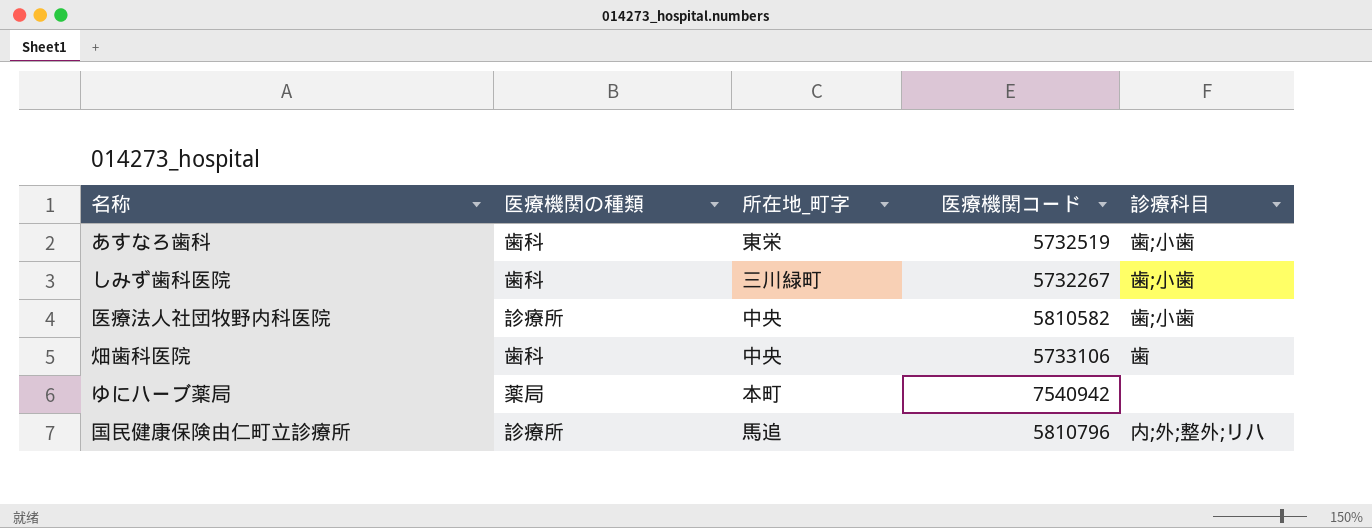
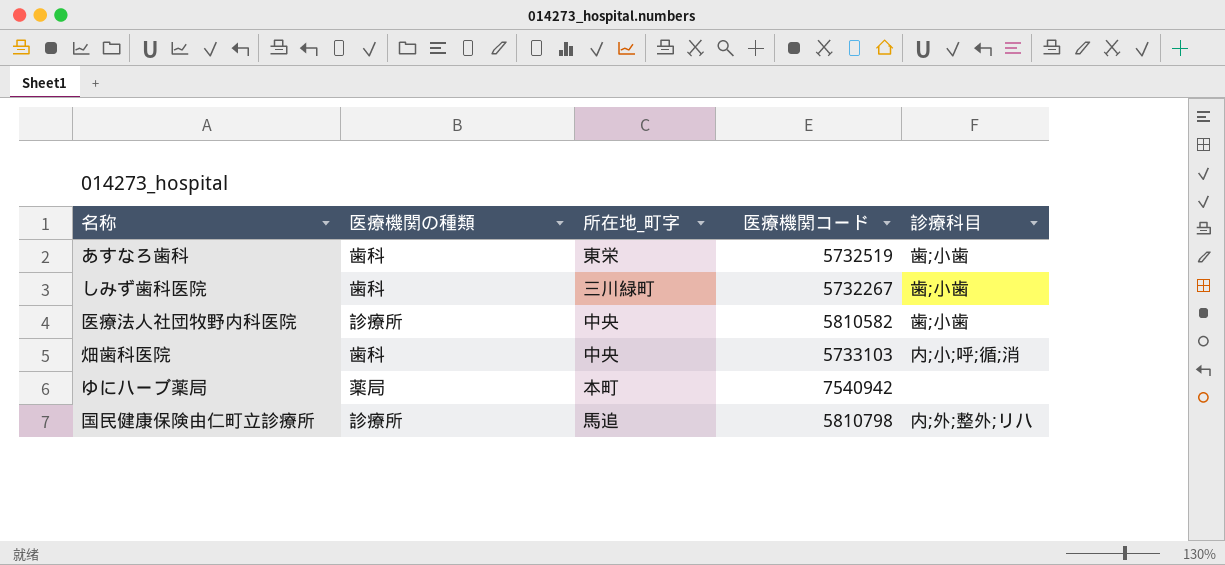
畑歯科医院 | 医療機関コード: 5733106 -> 5733103
畑歯科医院 | 診療科目: 歯 -> 内;小;呼;循;消
国民健康保険由仁町立診療所 | 医療機関コード: 5810796 -> 5810798

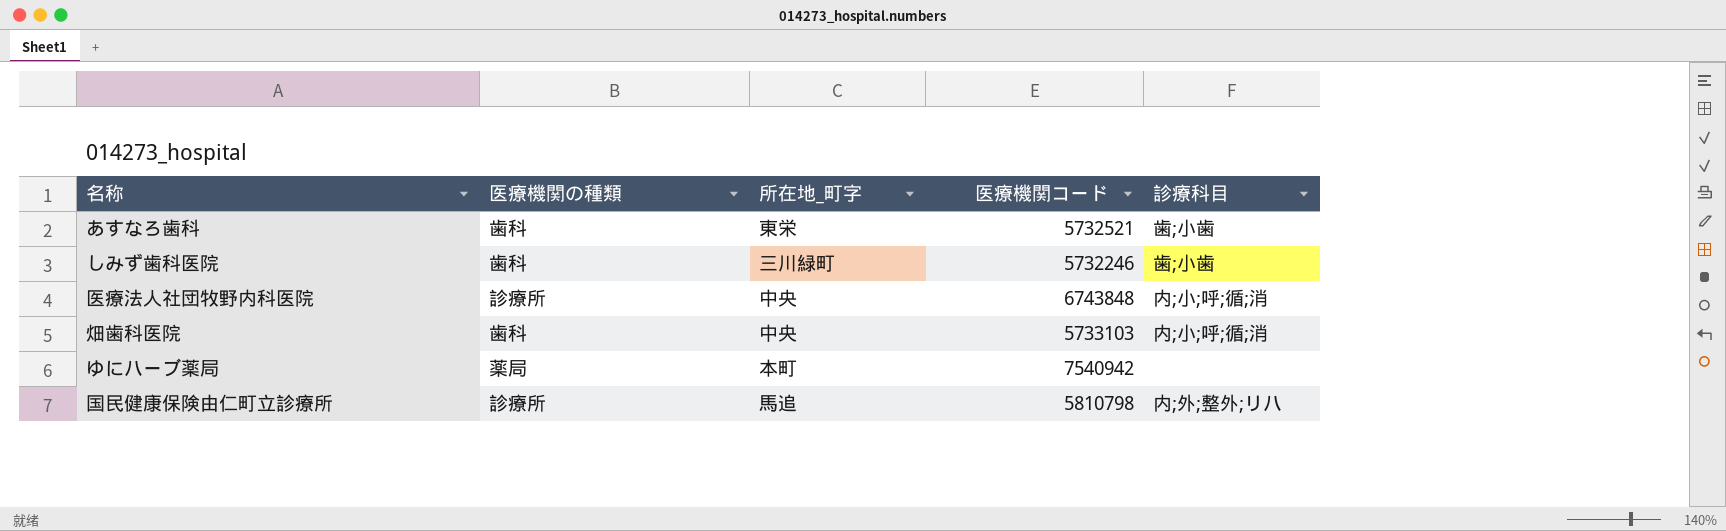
あすなろ歯科 | 医療機関コード: 5732519 -> 5732521
しみず歯科医院 | 医療機関コード: 5732267 -> 5732246
医療法人社団牧野内科医院 | 医療機関コード: 5810582 -> 6743848
医療法人社団牧野内科医院 | 診療科目: 歯;小歯 -> 内;小;呼;循;消

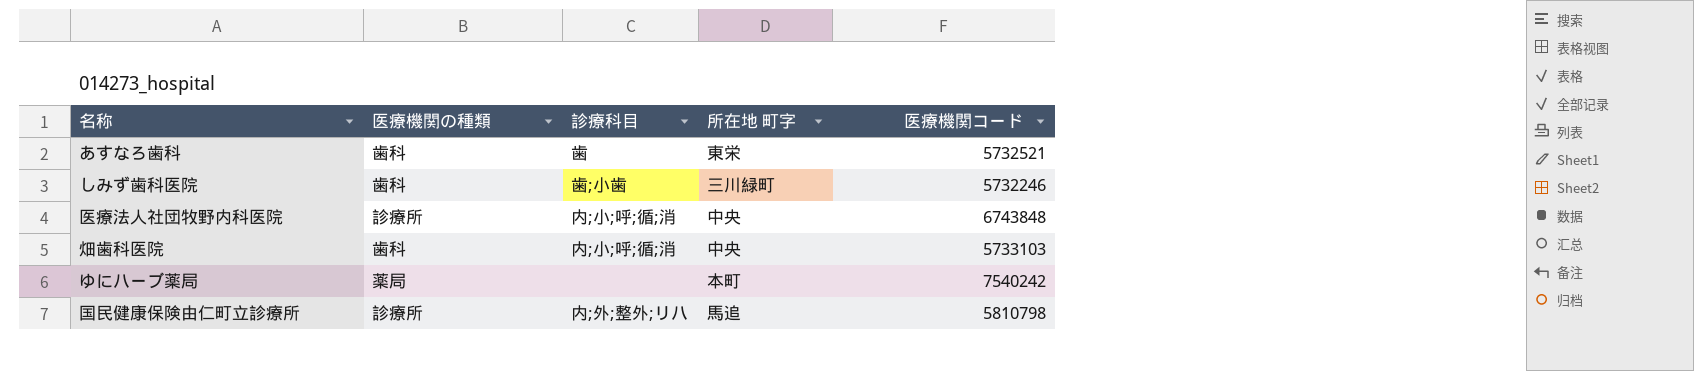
column 診療科目 | position: 5 -> 3
column name: 所在地_町字 -> 所在地 町字
あすなろ歯科 | 診療科目: 歯;小歯 -> 歯
ゆにハーブ薬局 | 医療機関コード: 7540942 -> 7540242

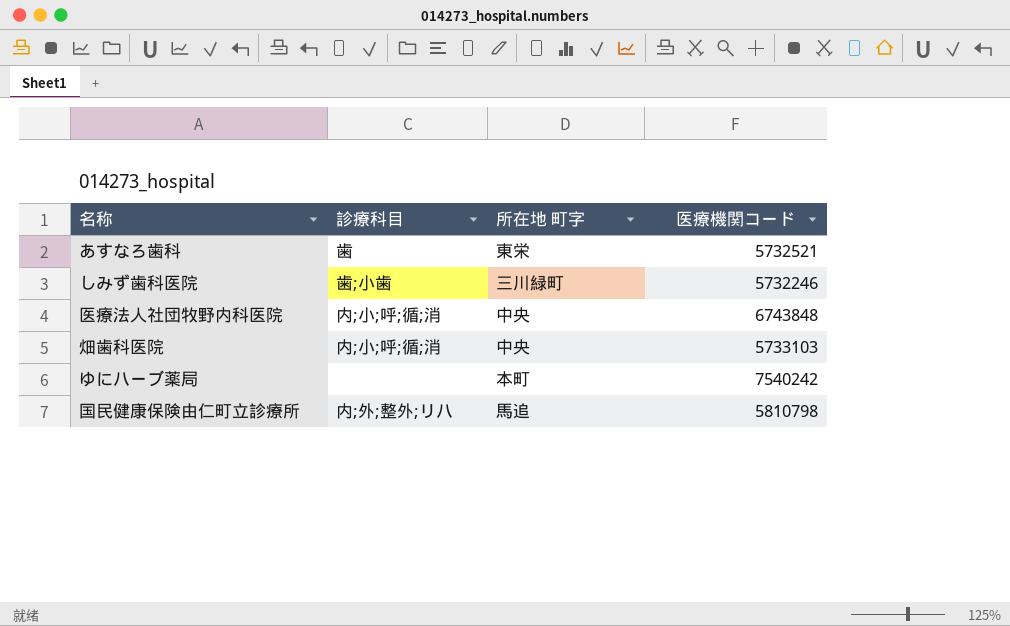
column 医療機関の種類 | position: 2 -> none

